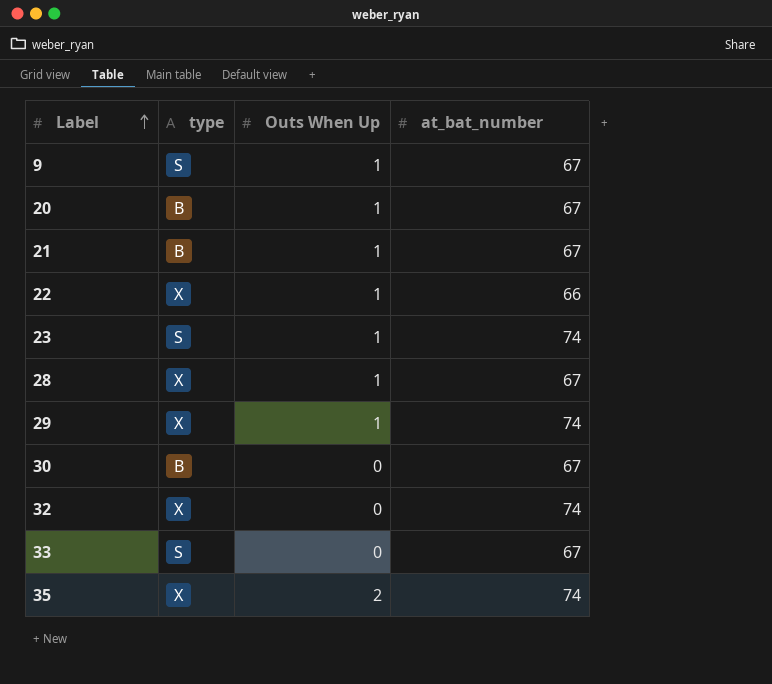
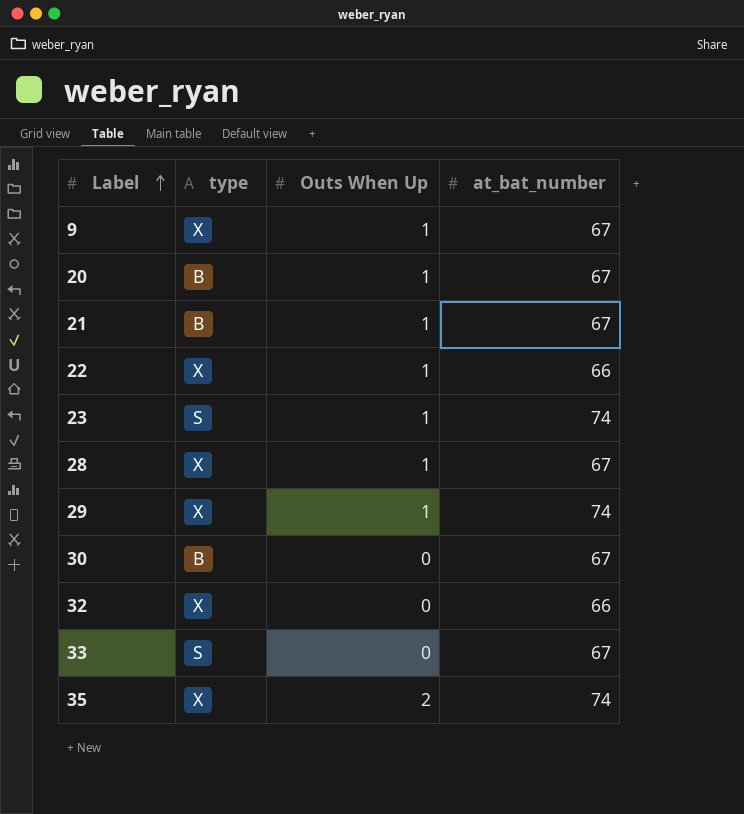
9 | type: S -> X
32 | at_bat_number: 74 -> 66

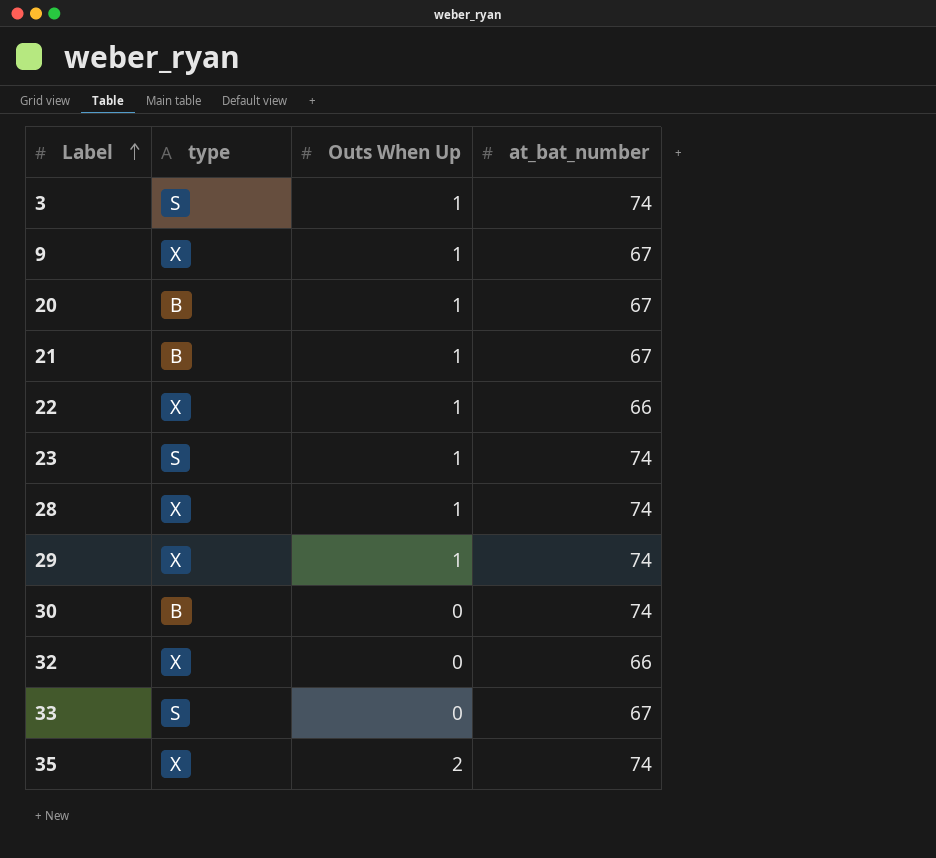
row 3: none -> S | 1 | 74
28 | at_bat_number: 67 -> 74
30 | at_bat_number: 67 -> 74

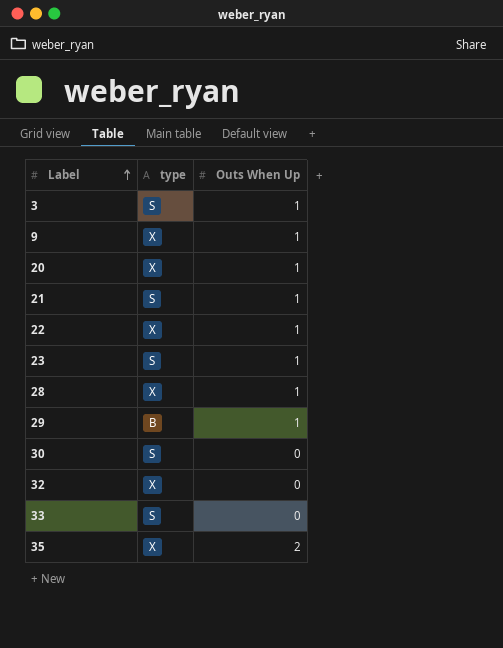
column at_bat_number | position: 4 -> none
20 | type: B -> X
21 | type: B -> S
29 | type: X -> B
30 | type: B -> S

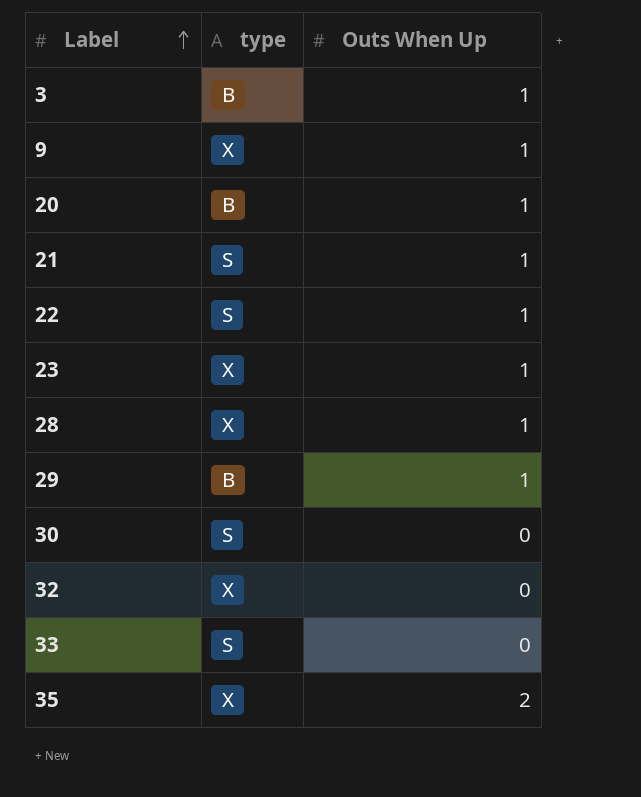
3 | type: S -> B
20 | type: X -> B
22 | type: X -> S
23 | type: S -> X

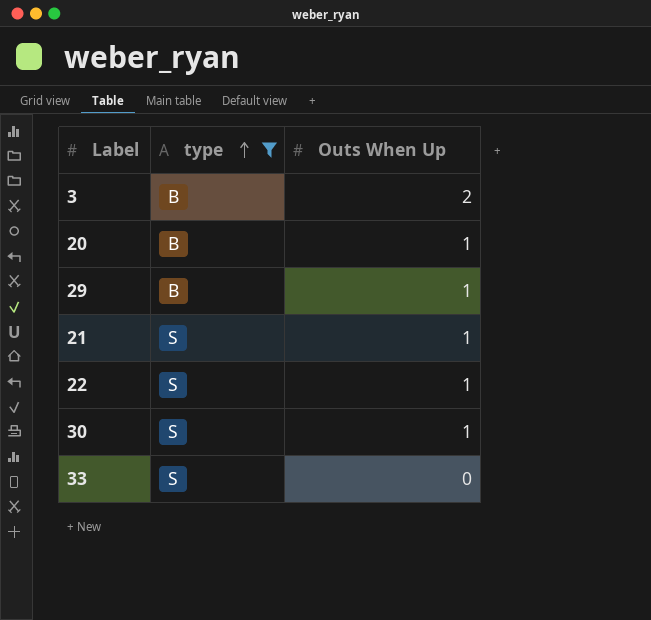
filter: none -> type != X
row order: Label ascending -> type ascending
3 | Outs When Up: 1 -> 2
30 | Outs When Up: 0 -> 1

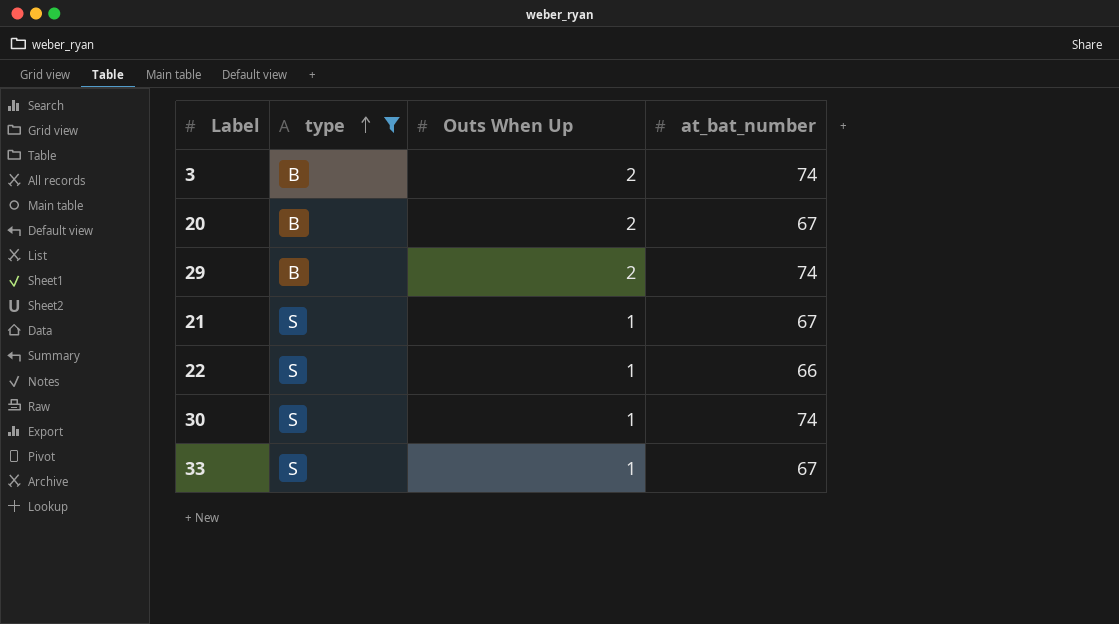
column at_bat_number | position: none -> 4
20 | Outs When Up: 1 -> 2
29 | Outs When Up: 1 -> 2
33 | Outs When Up: 0 -> 1

